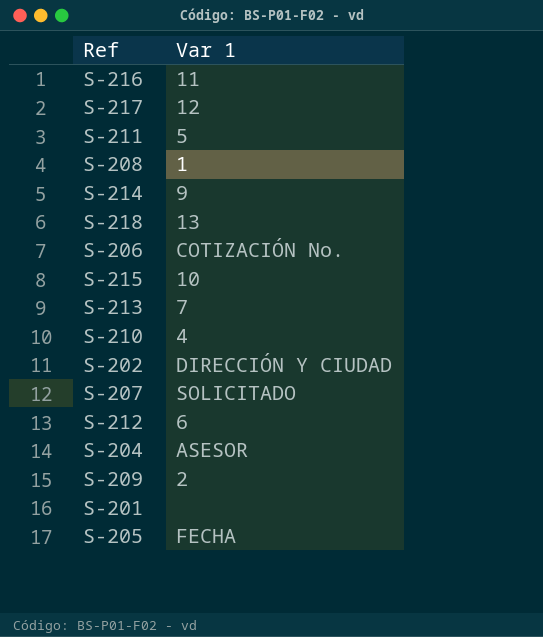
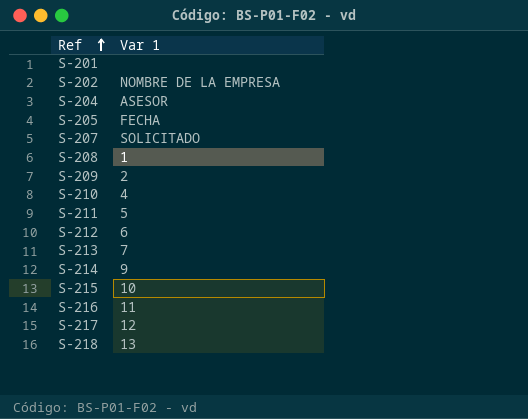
row order: none -> Ref ascending
row S-206: COTIZACIÓN No. -> none
S-202 | Var 1: DIRECCIÓN Y CIUDAD -> NOMBRE DE LA EMPRESA

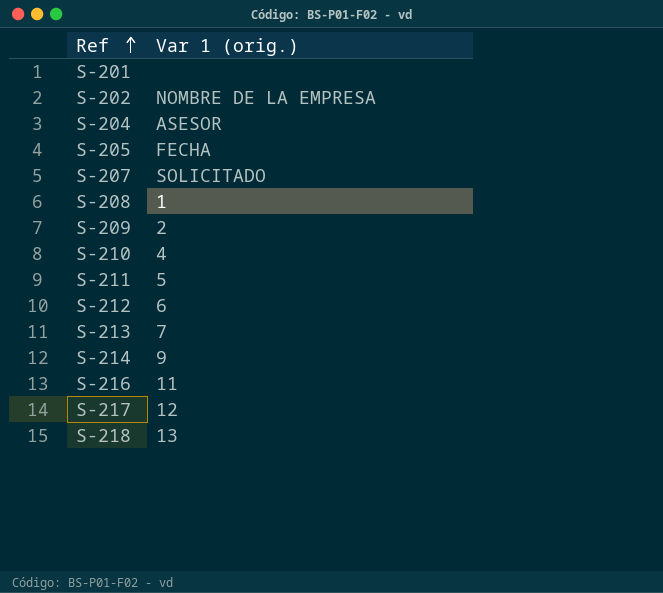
column name: Var 1 -> Var 1 (orig.)
row S-215: 10 -> none

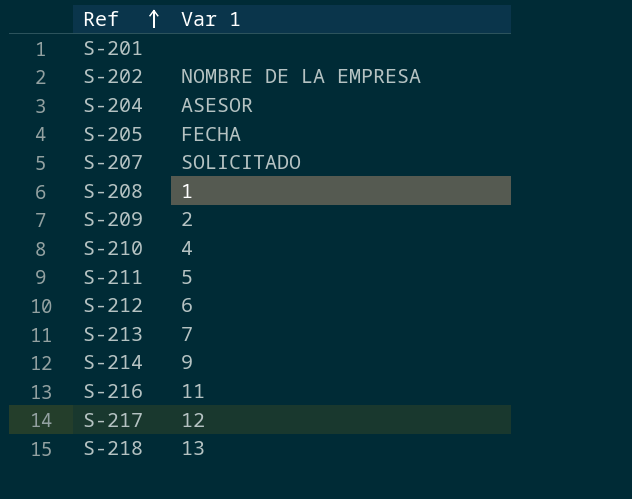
column name: Var 1 (orig.) -> Var 1

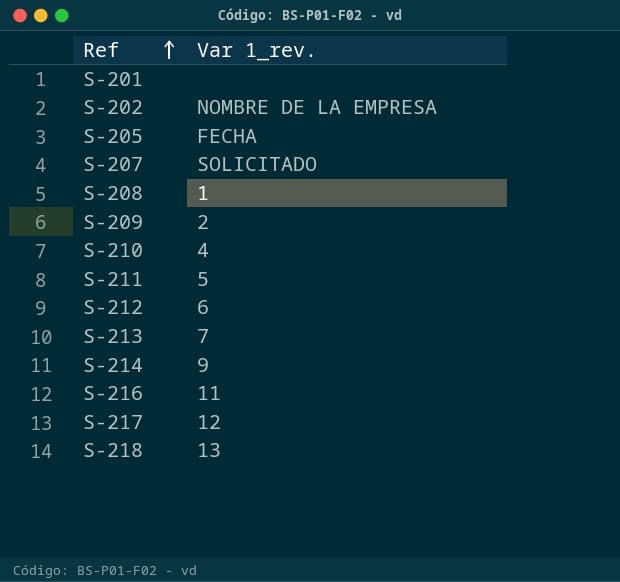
column name: Var 1 -> Var 1_rev.
row S-204: ASESOR -> none

